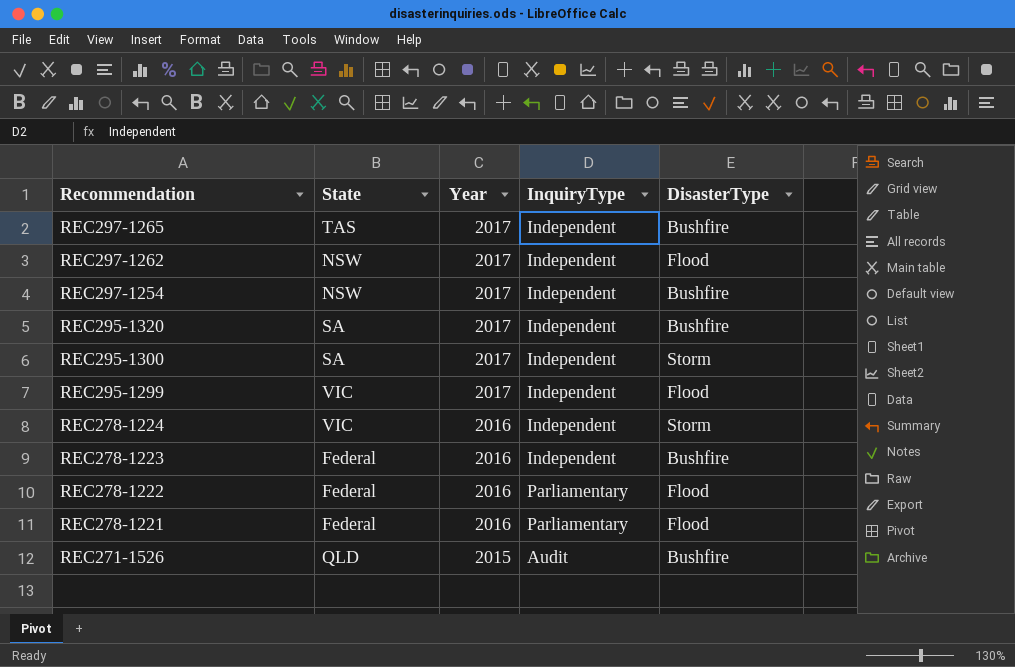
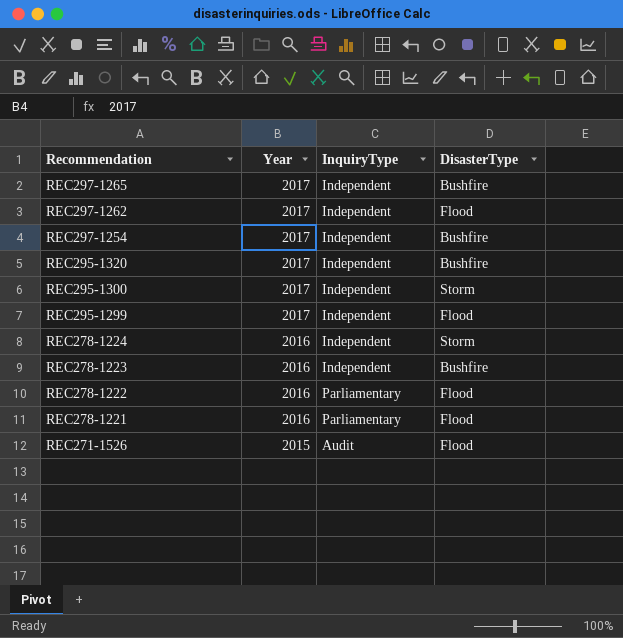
column State | position: 2 -> none
REC271-1526 | DisasterType: Bushfire -> Flood

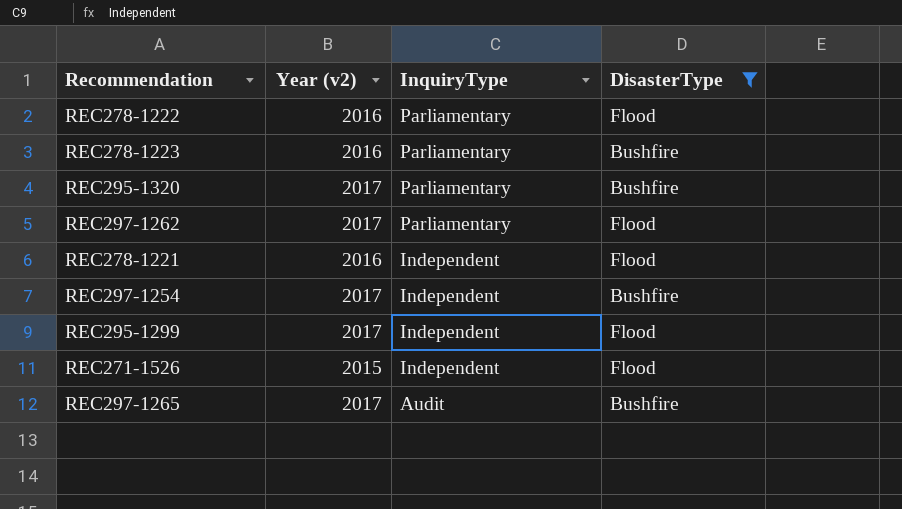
filter: none -> DisasterType != Storm
row order: Recommendation descending -> InquiryType descending
column name: Year -> Year (v2)
REC278-1223 | InquiryType: Independent -> Parliamentary
REC295-1320 | InquiryType: Independent -> Parliamentary
REC297-1262 | InquiryType: Independent -> Parliamentary
REC278-1221 | InquiryType: Parliamentary -> Independent
REC271-1526 | InquiryType: Audit -> Independent
REC297-1265 | InquiryType: Independent -> Audit

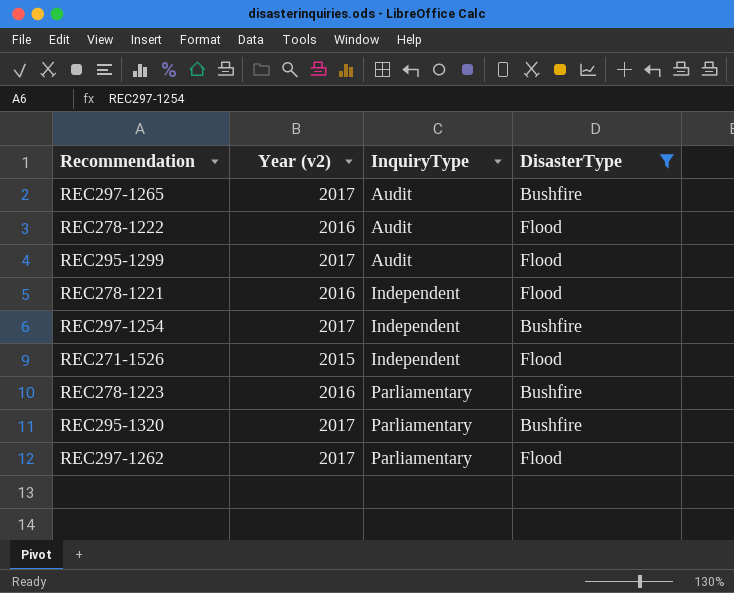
row order: InquiryType descending -> InquiryType ascending
REC278-1222 | InquiryType: Parliamentary -> Audit
REC295-1299 | InquiryType: Independent -> Audit

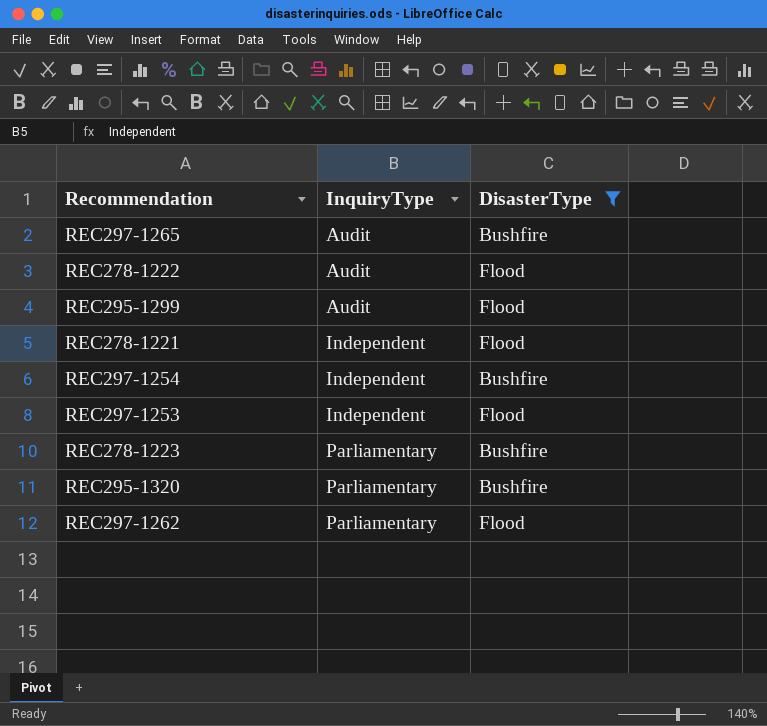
column Year (v2) | position: 2 -> none
row REC271-1526: 2015 | Independent | Flood -> none
row REC297-1253: none -> Independent | Flood

